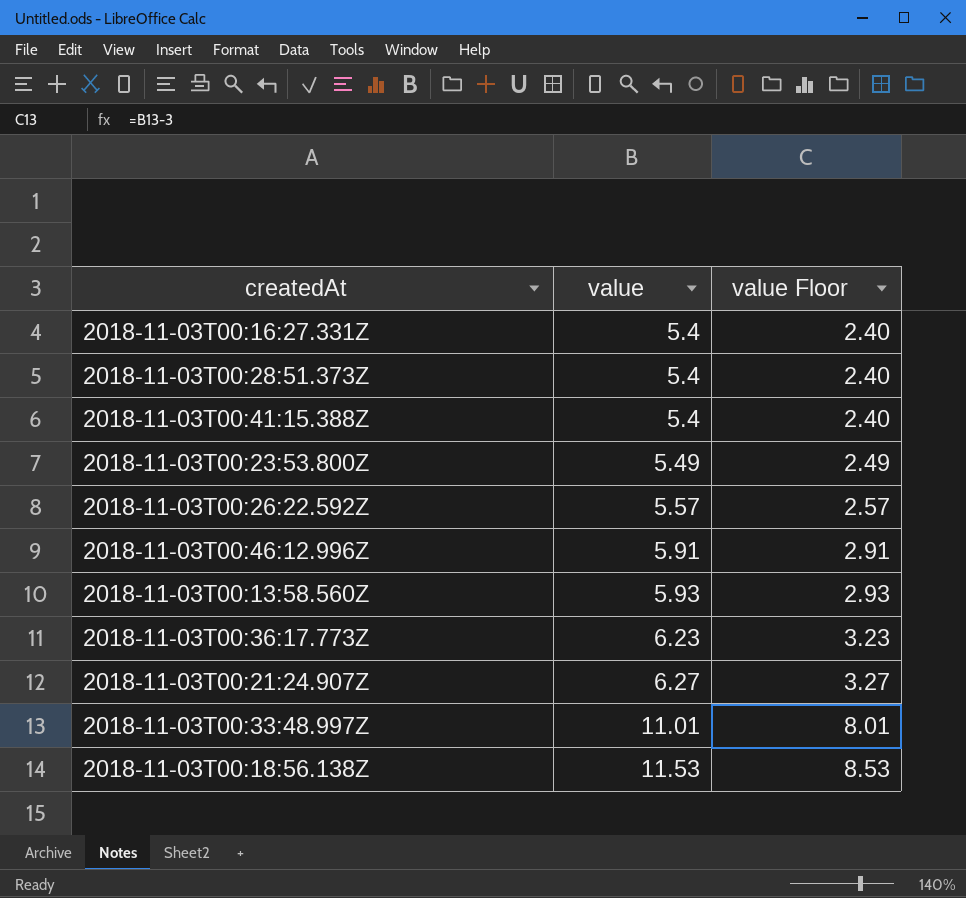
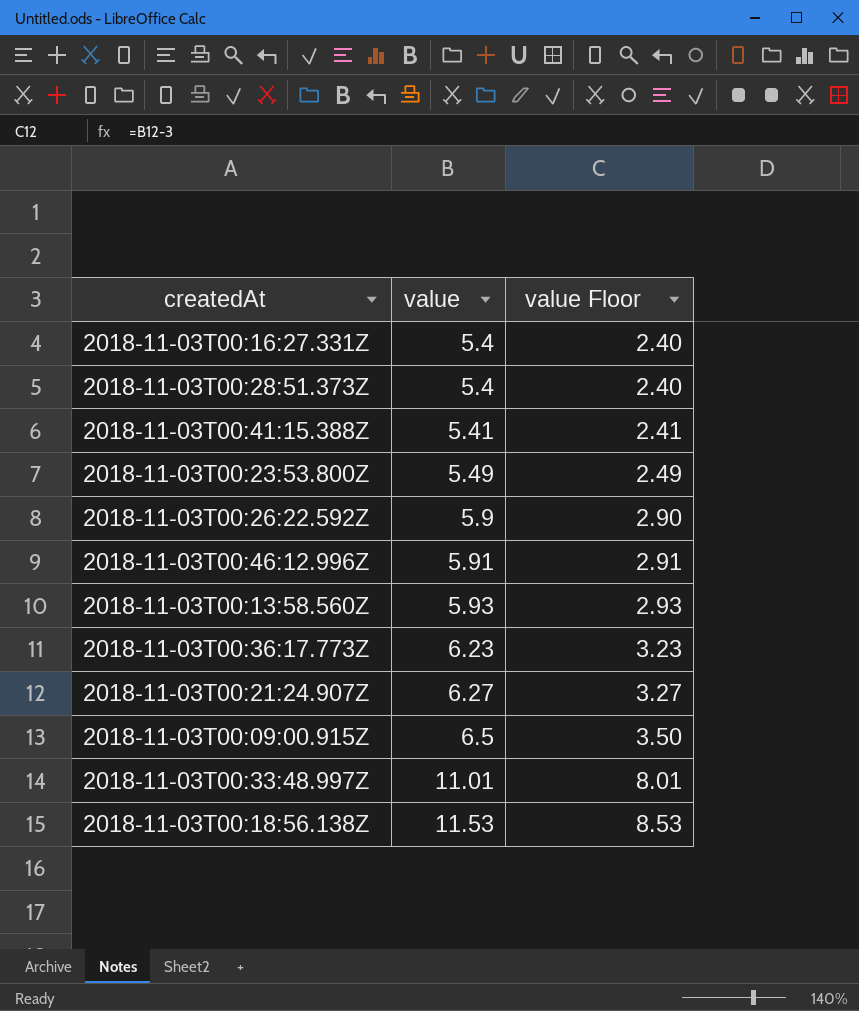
2018-11-03T00:41:15.388Z | value: 5.4 -> 5.41
2018-11-03T00:41:15.388Z | value Floor: 2.40 -> 2.41
2018-11-03T00:26:22.592Z | value: 5.57 -> 5.9
2018-11-03T00:26:22.592Z | value Floor: 2.57 -> 2.90
row 2018-11-03T00:09:00.915Z: none -> 6.5 | 3.50

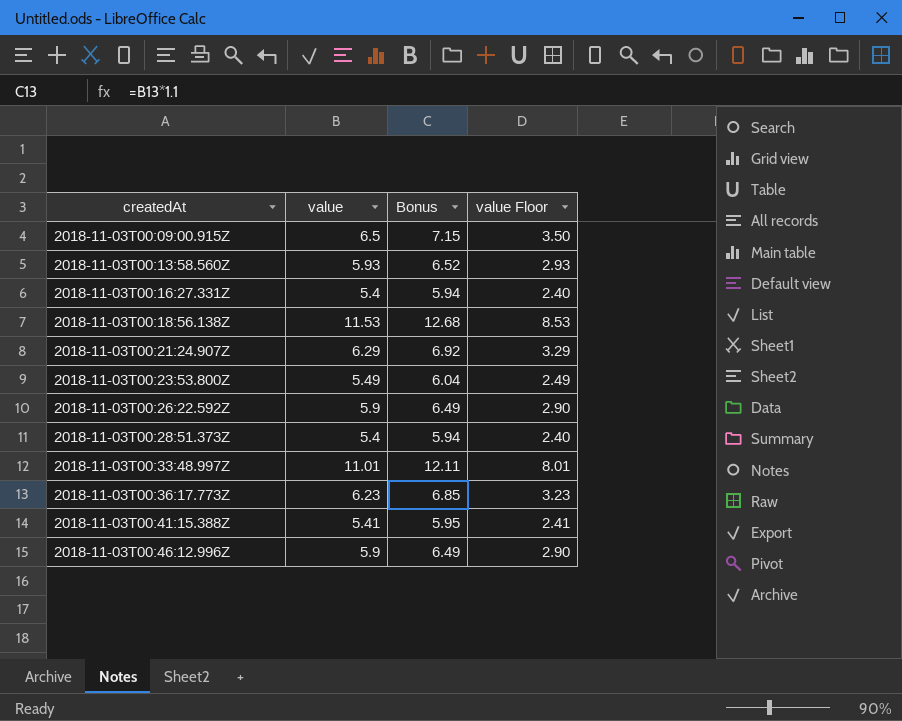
row order: value ascending -> createdAt ascending
column Bonus | formula: none -> [value] * 1.1
2018-11-03T00:21:24.907Z | value: 6.27 -> 6.29
2018-11-03T00:21:24.907Z | value Floor: 3.27 -> 3.29
2018-11-03T00:46:12.996Z | value: 5.91 -> 5.9
2018-11-03T00:46:12.996Z | value Floor: 2.91 -> 2.90

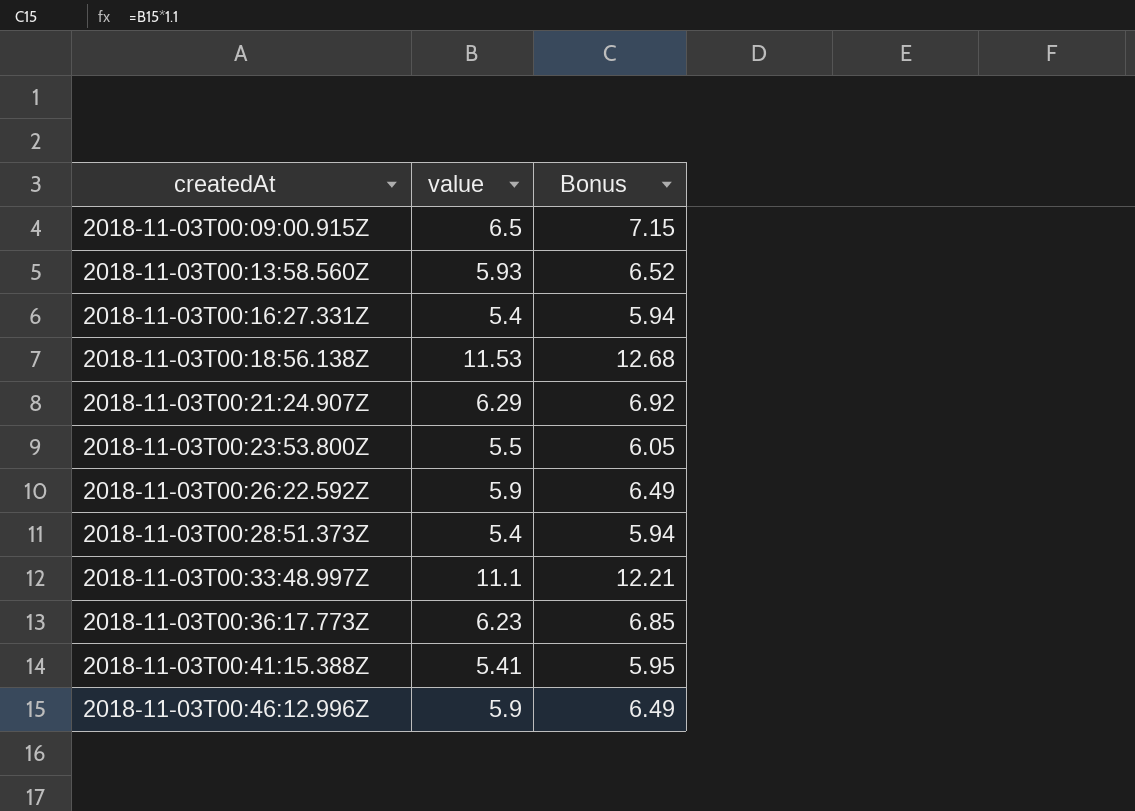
column value Floor | formula: [value] - 3 -> none
2018-11-03T00:23:53.800Z | value: 5.49 -> 5.5
2018-11-03T00:23:53.800Z | Bonus: 6.04 -> 6.05
2018-11-03T00:33:48.997Z | value: 11.01 -> 11.1
2018-11-03T00:33:48.997Z | Bonus: 12.11 -> 12.21

